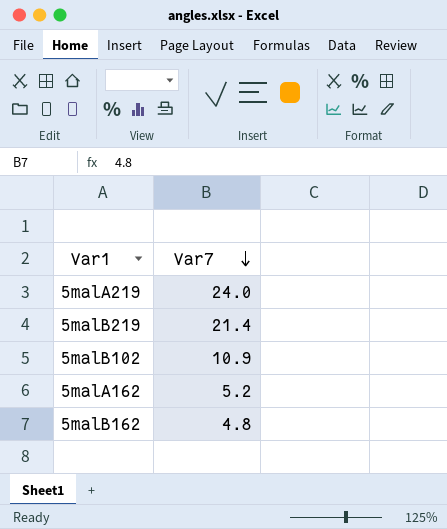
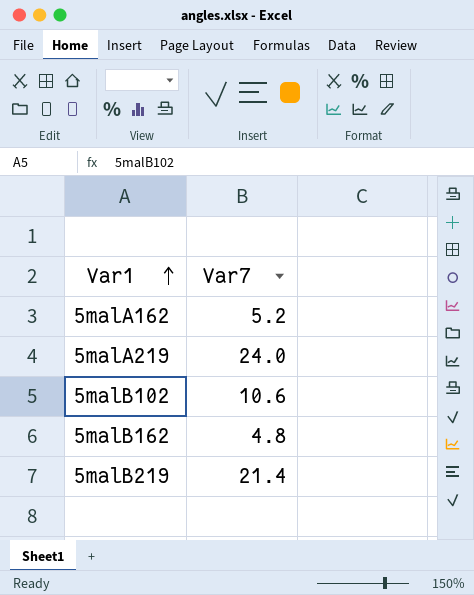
row order: Var7 descending -> Var1 ascending
5malB102 | Var7: 10.9 -> 10.6

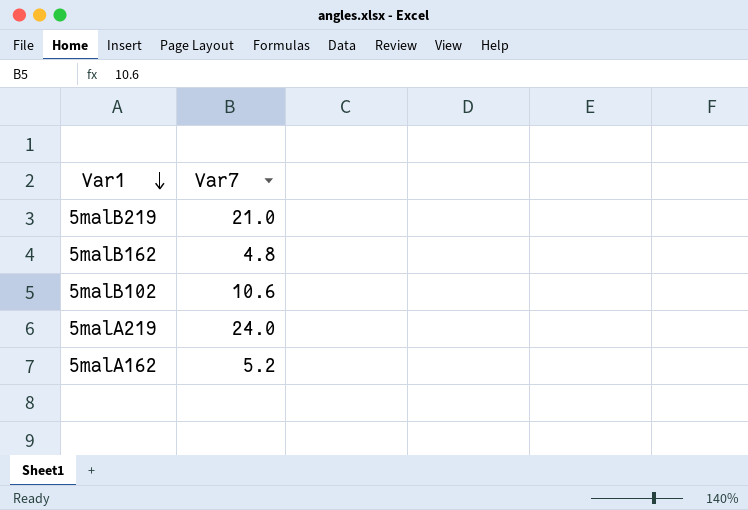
row order: Var1 ascending -> Var1 descending
5malB219 | Var7: 21.4 -> 21.0

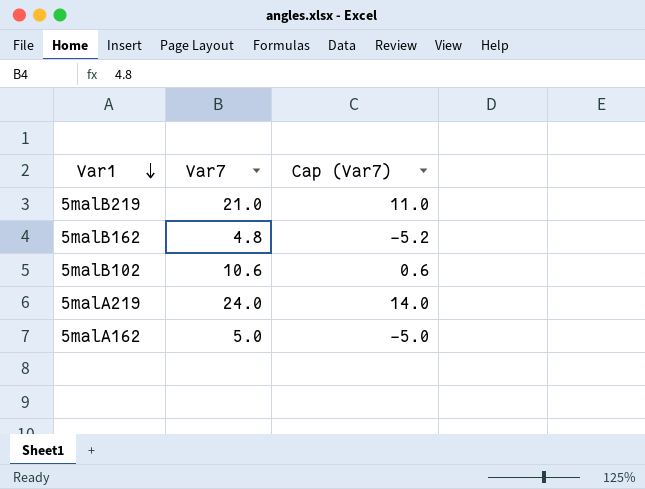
column Cap (Var7) | formula: none -> [Var7] - 10
5malA162 | Var7: 5.2 -> 5.0

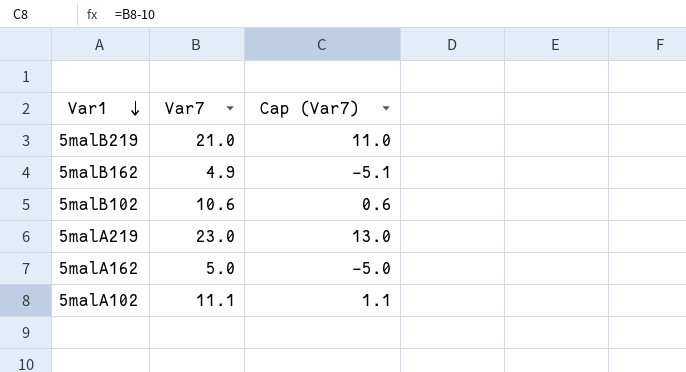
5malB162 | Var7: 4.8 -> 4.9
5malB162 | Cap (Var7): -5.2 -> -5.1
5malA219 | Var7: 24.0 -> 23.0
5malA219 | Cap (Var7): 14.0 -> 13.0
row 5malA102: none -> 11.1 | 1.1

